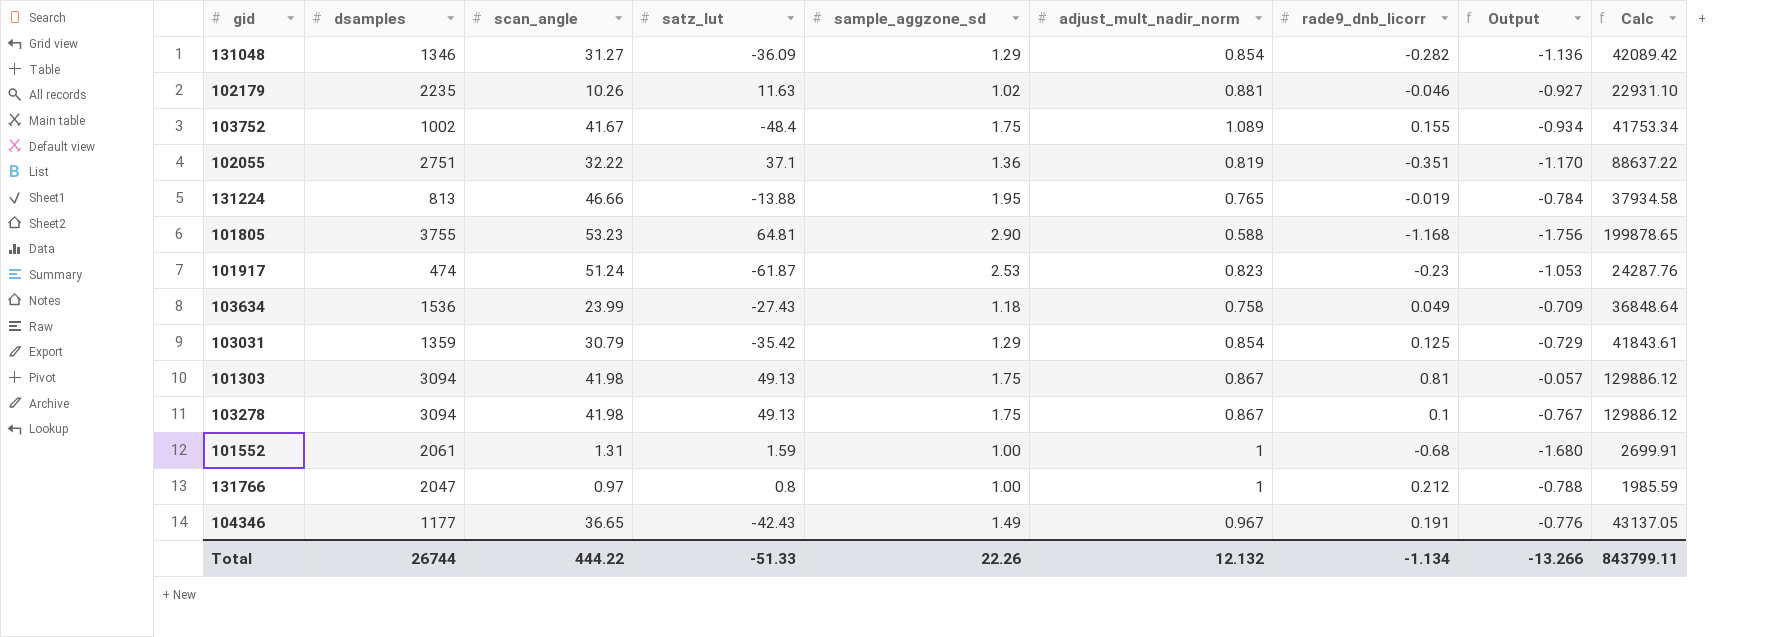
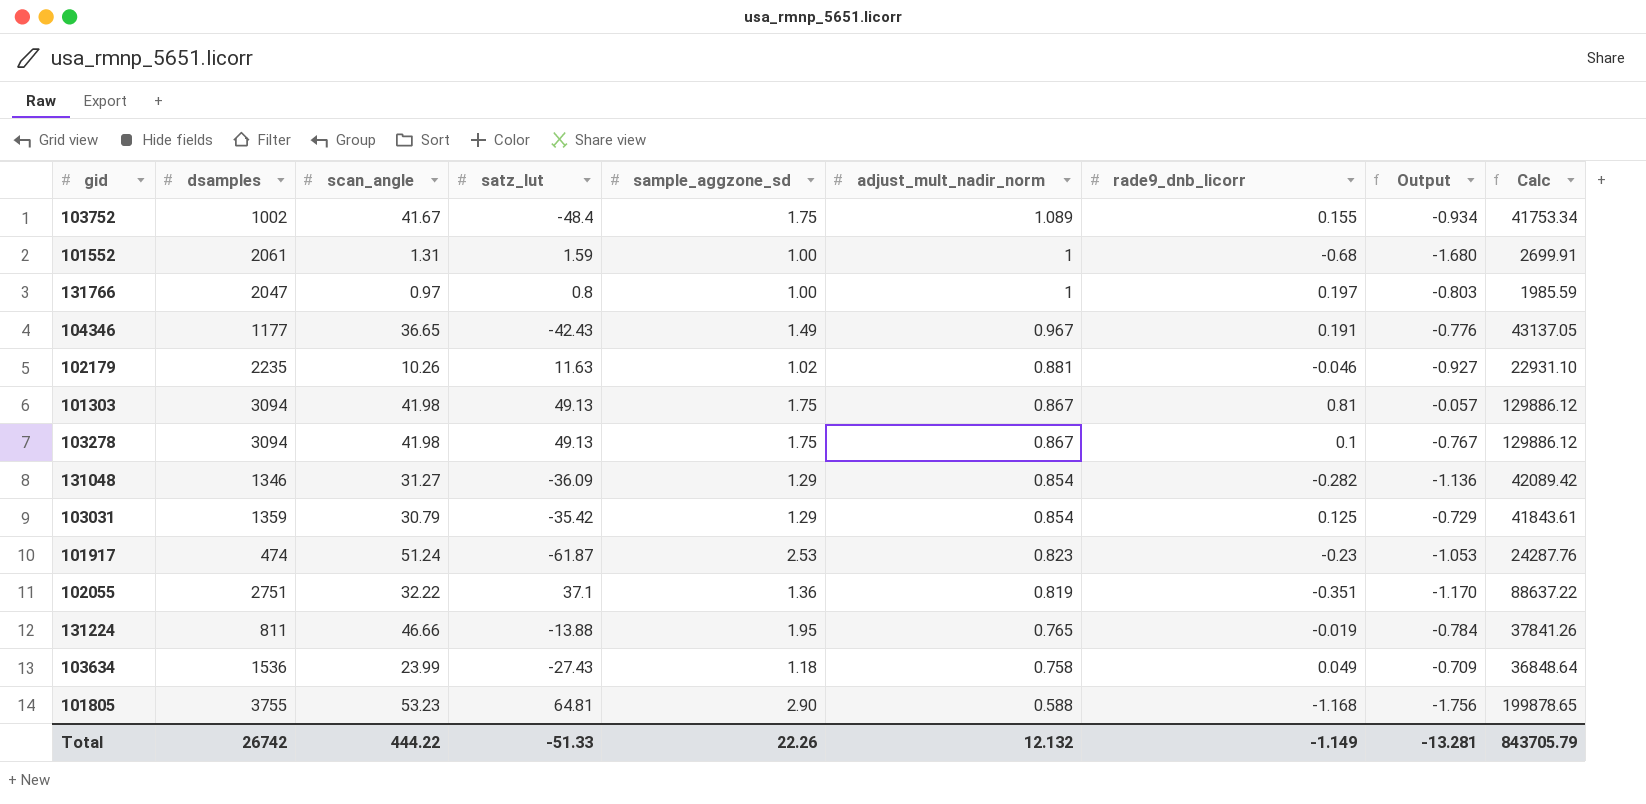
row order: none -> adjust_mult_nadir_norm descending
131766 | rade9_dnb_licorr: 0.212 -> 0.197
131766 | Output: -0.788 -> -0.803
131224 | dsamples: 813 -> 811
131224 | Calc: 37934.58 -> 37841.26
Total | dsamples: 26744 -> 26742
Total | rade9_dnb_licorr: -1.134 -> -1.149
Total | Output: -13.266 -> -13.281
Total | Calc: 843799.11 -> 843705.79

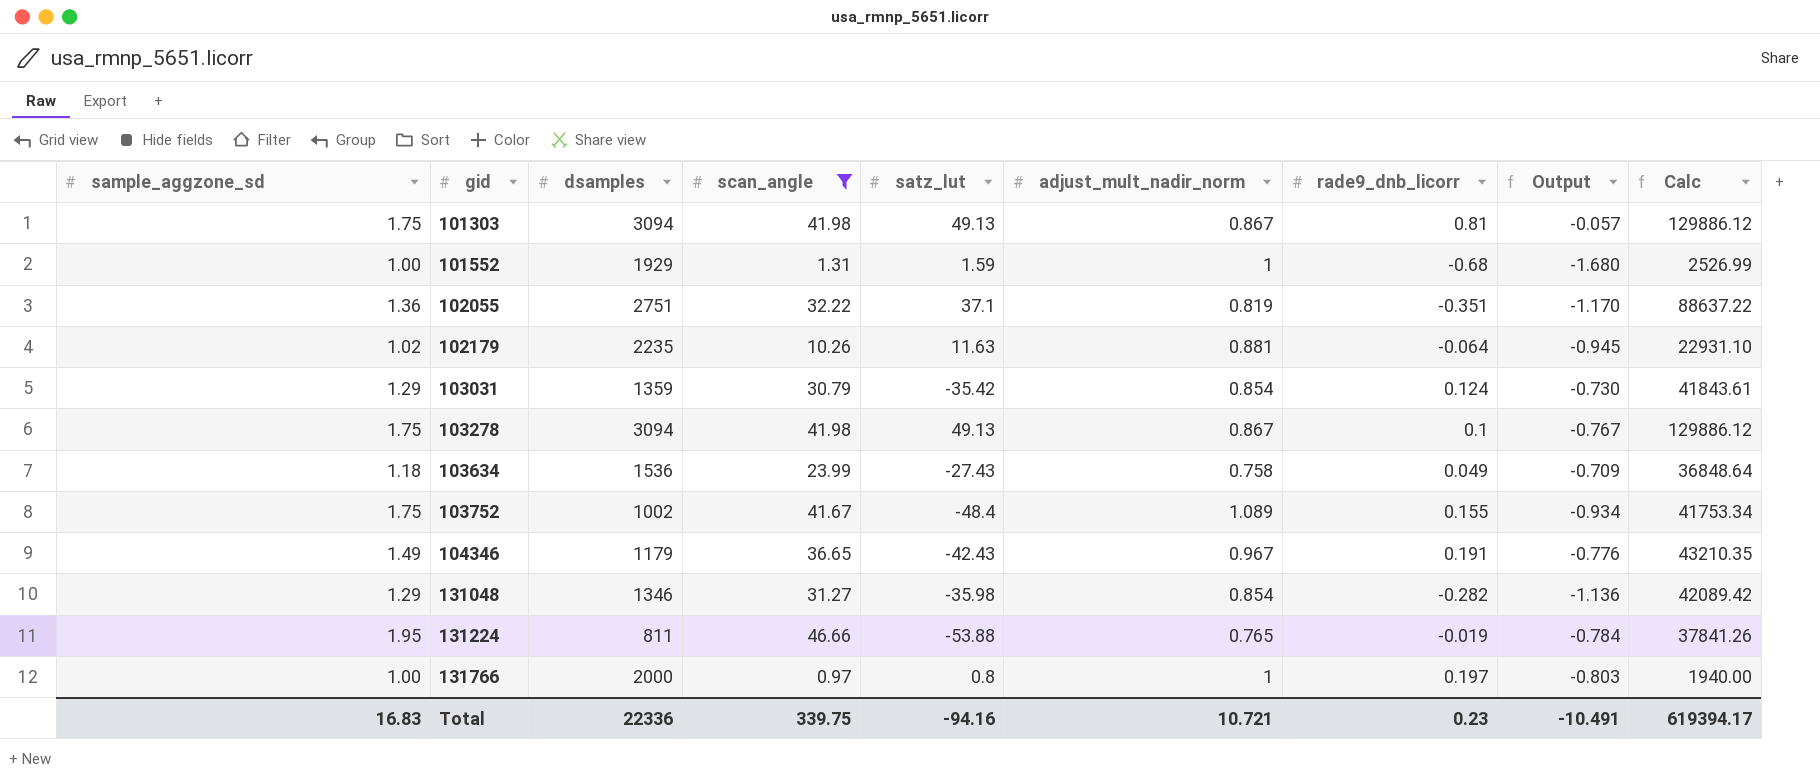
filter: none -> scan_angle <= 46.66
row order: adjust_mult_nadir_norm descending -> gid ascending
column sample_aggzone_sd | position: 5 -> 1
101552 | dsamples: 2061 -> 1929
101552 | Calc: 2699.91 -> 2526.99
102179 | rade9_dnb_licorr: -0.046 -> -0.064
102179 | Output: -0.927 -> -0.945
103031 | rade9_dnb_licorr: 0.125 -> 0.124
103031 | Output: -0.729 -> -0.730
104346 | dsamples: 1177 -> 1179
104346 | Calc: 43137.05 -> 43210.35
131048 | satz_lut: -36.09 -> -35.98
131224 | satz_lut: -13.88 -> -53.88
131766 | dsamples: 2047 -> 2000
131766 | Calc: 1985.59 -> 1940.00
Total | sample_aggzone_sd: 22.26 -> 16.83
Total | dsamples: 26742 -> 22336
Total | scan_angle: 444.22 -> 339.75
Total | satz_lut: -51.33 -> -94.16
Total | adjust_mult_nadir_norm: 12.132 -> 10.721
Total | rade9_dnb_licorr: -1.149 -> 0.23
Total | Output: -13.281 -> -10.491
Total | Calc: 843705.79 -> 619394.17

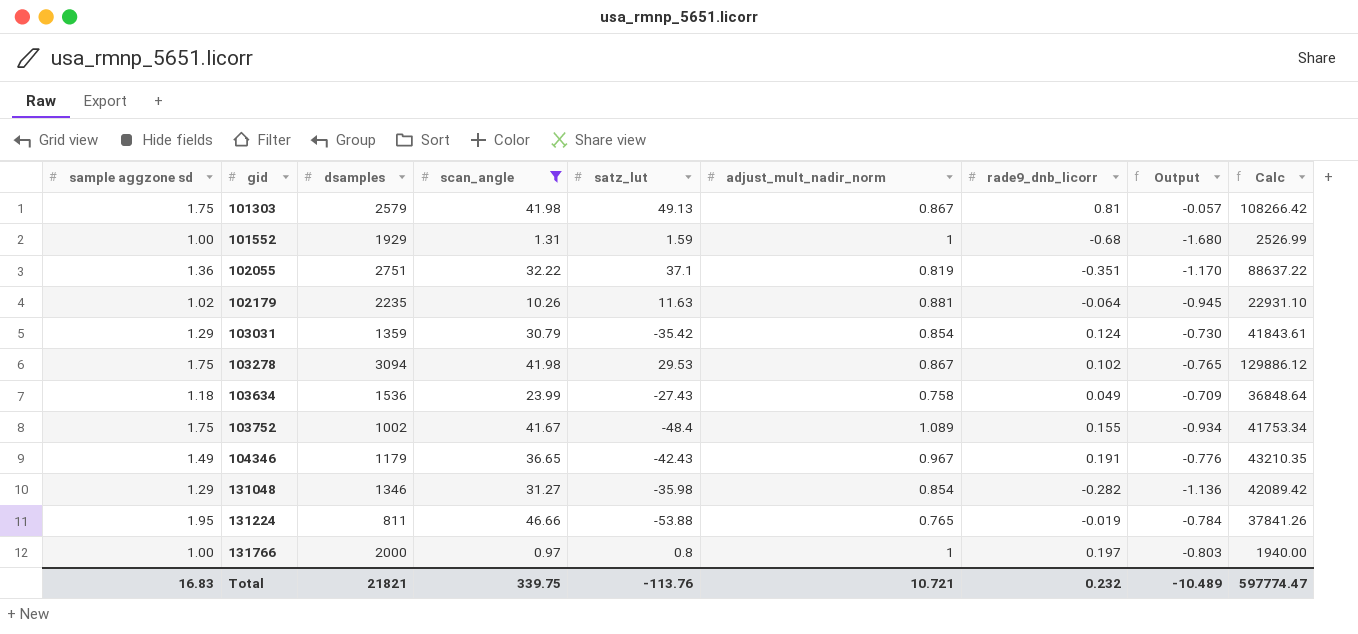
column name: sample_aggzone_sd -> sample aggzone sd
101303 | dsamples: 3094 -> 2579
101303 | Calc: 129886.12 -> 108266.42
103278 | satz_lut: 49.13 -> 29.53
103278 | rade9_dnb_licorr: 0.1 -> 0.102
103278 | Output: -0.767 -> -0.765
Total | dsamples: 22336 -> 21821
Total | satz_lut: -94.16 -> -113.76
Total | rade9_dnb_licorr: 0.23 -> 0.232
Total | Output: -10.491 -> -10.489
Total | Calc: 619394.17 -> 597774.47

